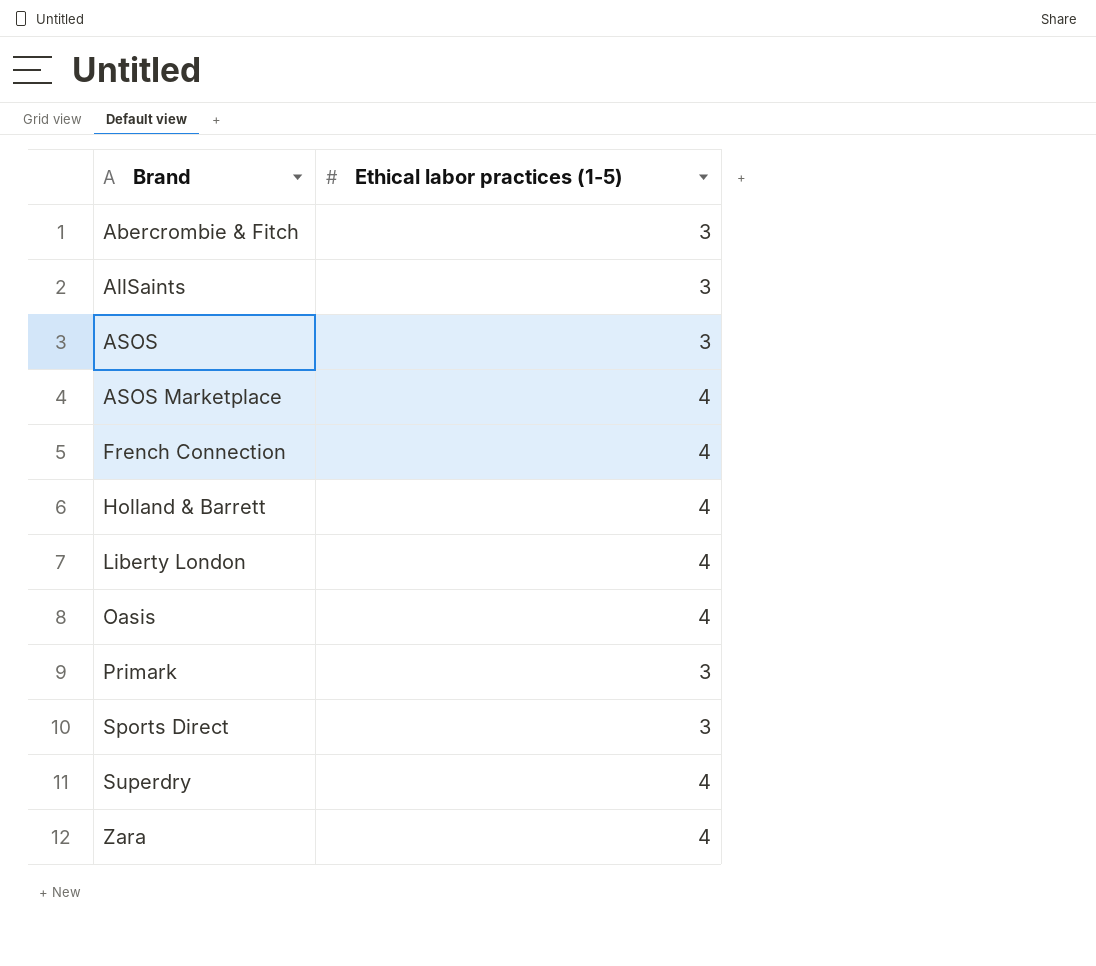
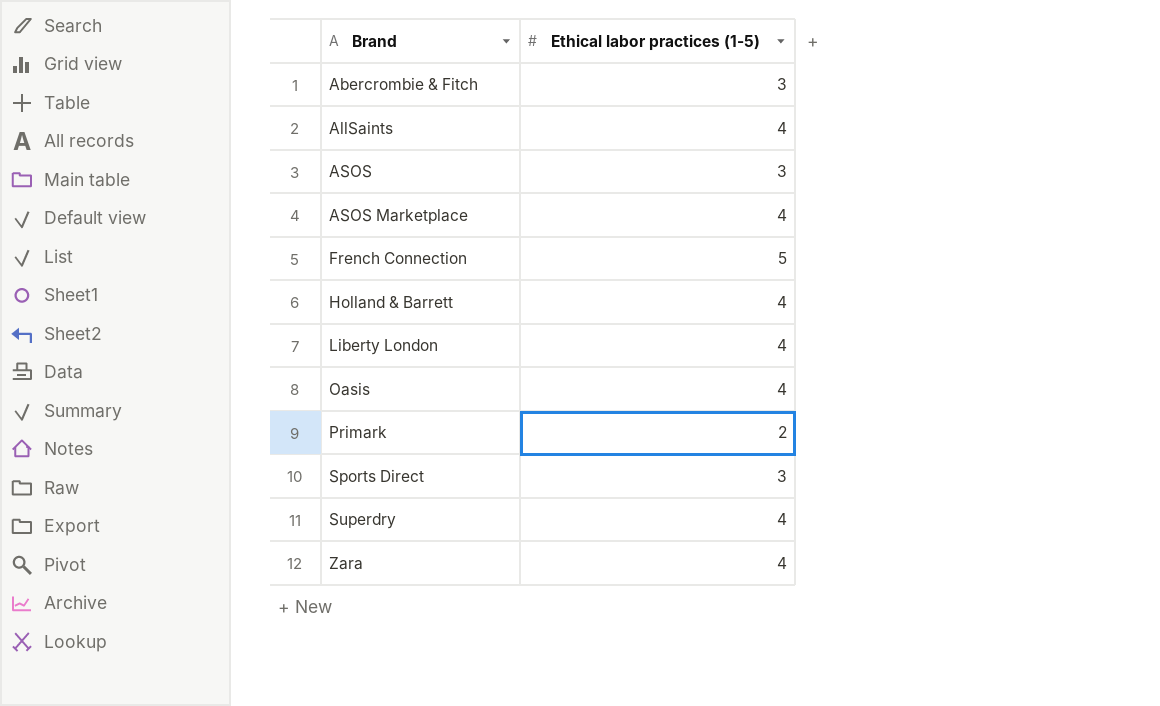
AllSaints | Ethical labor practices (1-5): 3 -> 4
French Connection | Ethical labor practices (1-5): 4 -> 5
Primark | Ethical labor practices (1-5): 3 -> 2

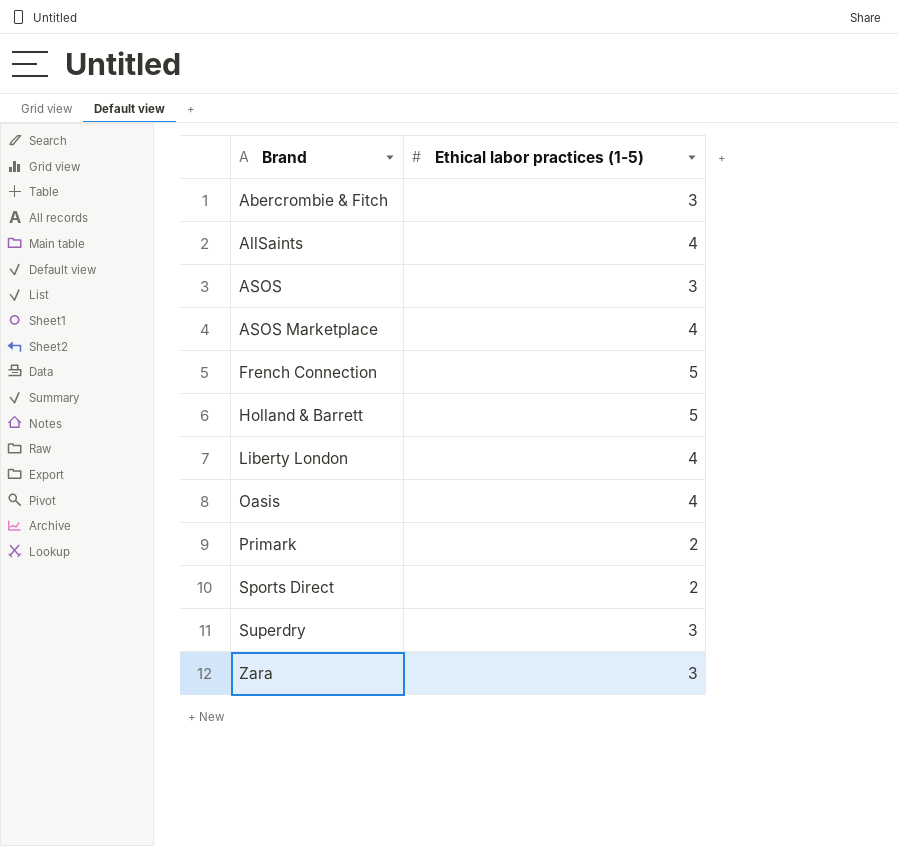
Holland & Barrett | Ethical labor practices (1-5): 4 -> 5
Sports Direct | Ethical labor practices (1-5): 3 -> 2
Superdry | Ethical labor practices (1-5): 4 -> 3
Zara | Ethical labor practices (1-5): 4 -> 3

